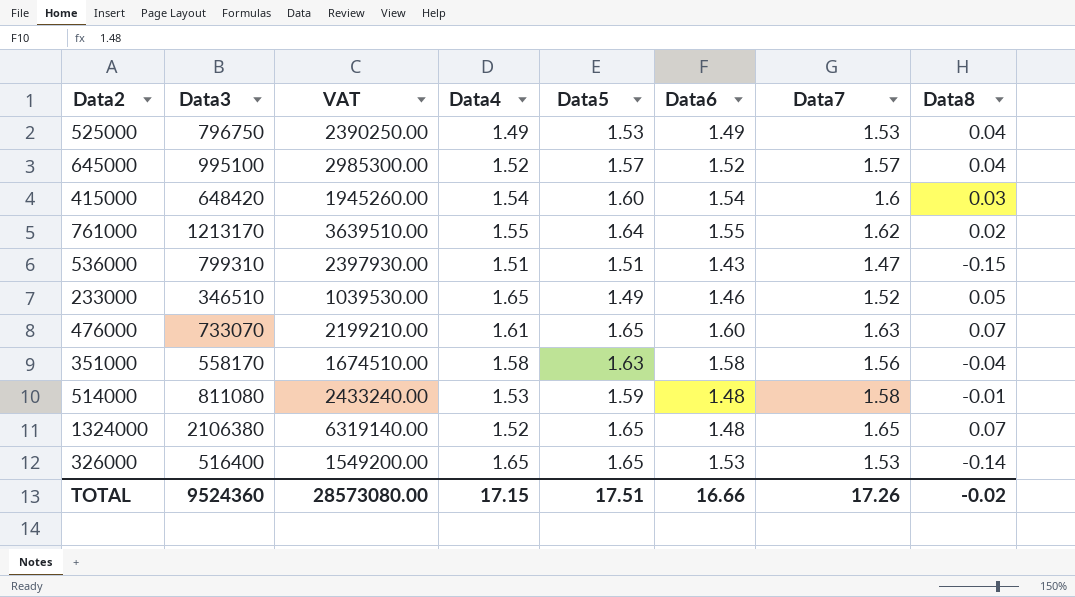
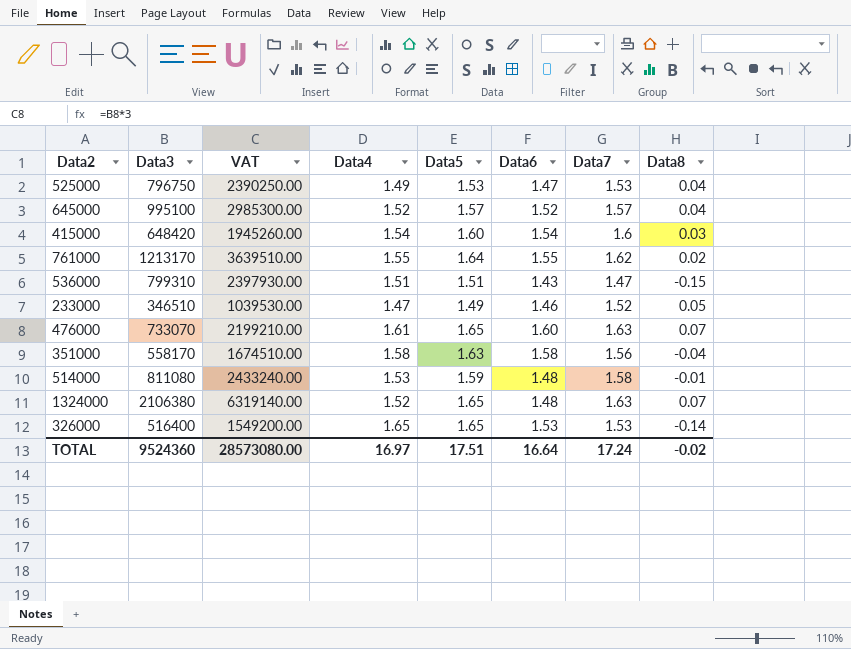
525000 | Data6: 1.49 -> 1.47
233000 | Data4: 1.65 -> 1.47
1324000 | Data7: 1.65 -> 1.63
TOTAL | Data4: 17.15 -> 16.97
TOTAL | Data6: 16.66 -> 16.64
TOTAL | Data7: 17.26 -> 17.24

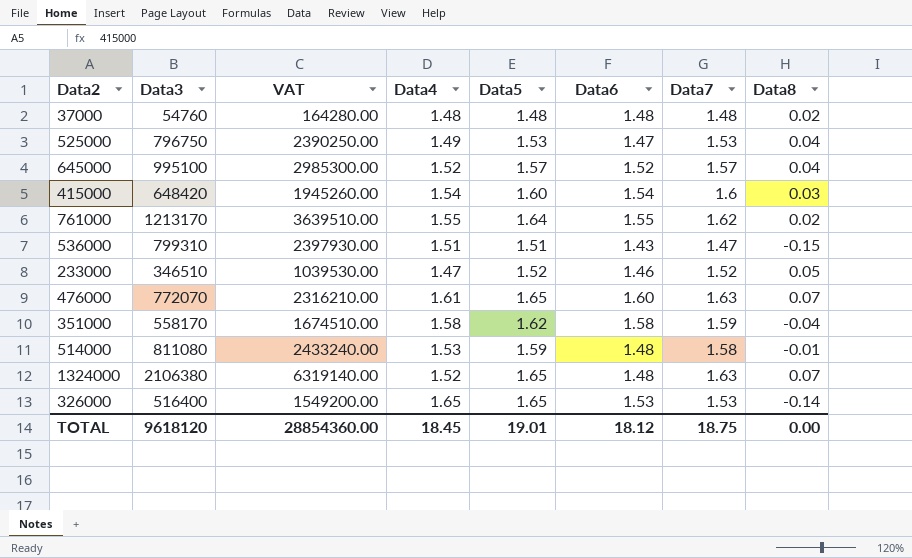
row 37000: none -> 54760 | 164280.00 | 1.48 | 1.48 | 1.48 | 1.48 | 0.02
233000 | Data5: 1.49 -> 1.52
476000 | Data3: 733070 -> 772070
476000 | VAT: 2199210.00 -> 2316210.00
351000 | Data5: 1.63 -> 1.62
351000 | Data7: 1.56 -> 1.59
TOTAL | Data3: 9524360 -> 9618120
TOTAL | VAT: 28573080.00 -> 28854360.00
TOTAL | Data4: 16.97 -> 18.45
TOTAL | Data5: 17.51 -> 19.01
TOTAL | Data6: 16.64 -> 18.12
TOTAL | Data7: 17.24 -> 18.75
TOTAL | Data8: -0.02 -> 0.00

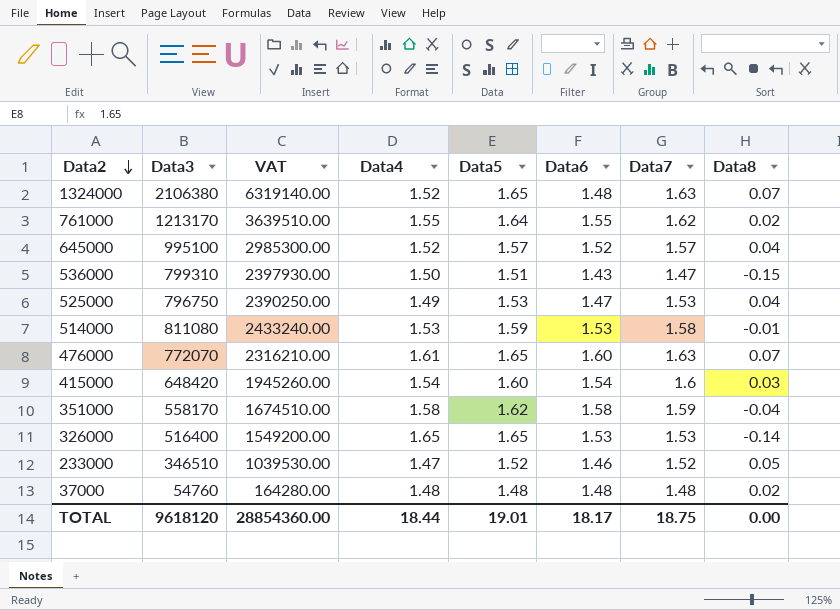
row order: none -> Data2 descending
536000 | Data4: 1.51 -> 1.50
514000 | Data6: 1.48 -> 1.53
TOTAL | Data4: 18.45 -> 18.44
TOTAL | Data6: 18.12 -> 18.17

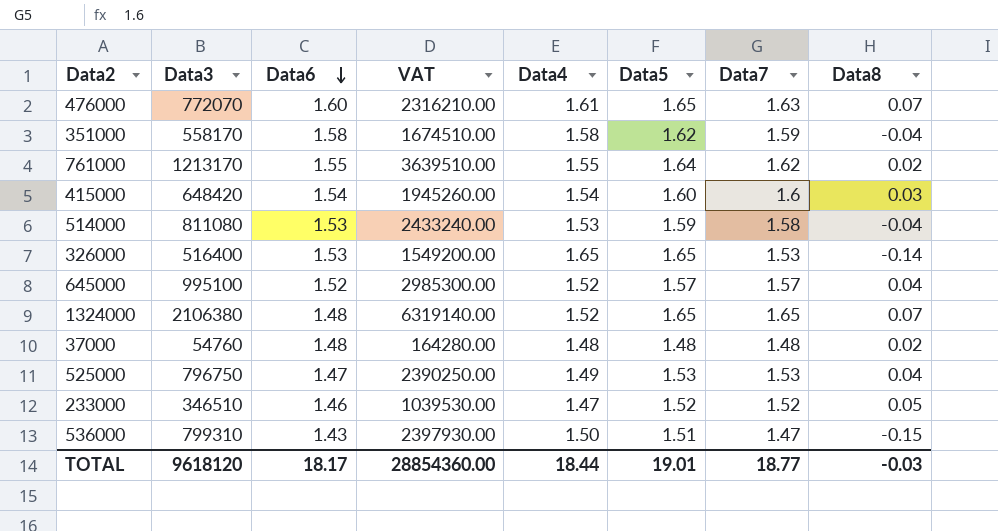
row order: Data2 descending -> Data6 descending
column Data6 | position: 6 -> 3
514000 | Data8: -0.01 -> -0.04
1324000 | Data7: 1.63 -> 1.65
TOTAL | Data7: 18.75 -> 18.77
TOTAL | Data8: 0.00 -> -0.03

